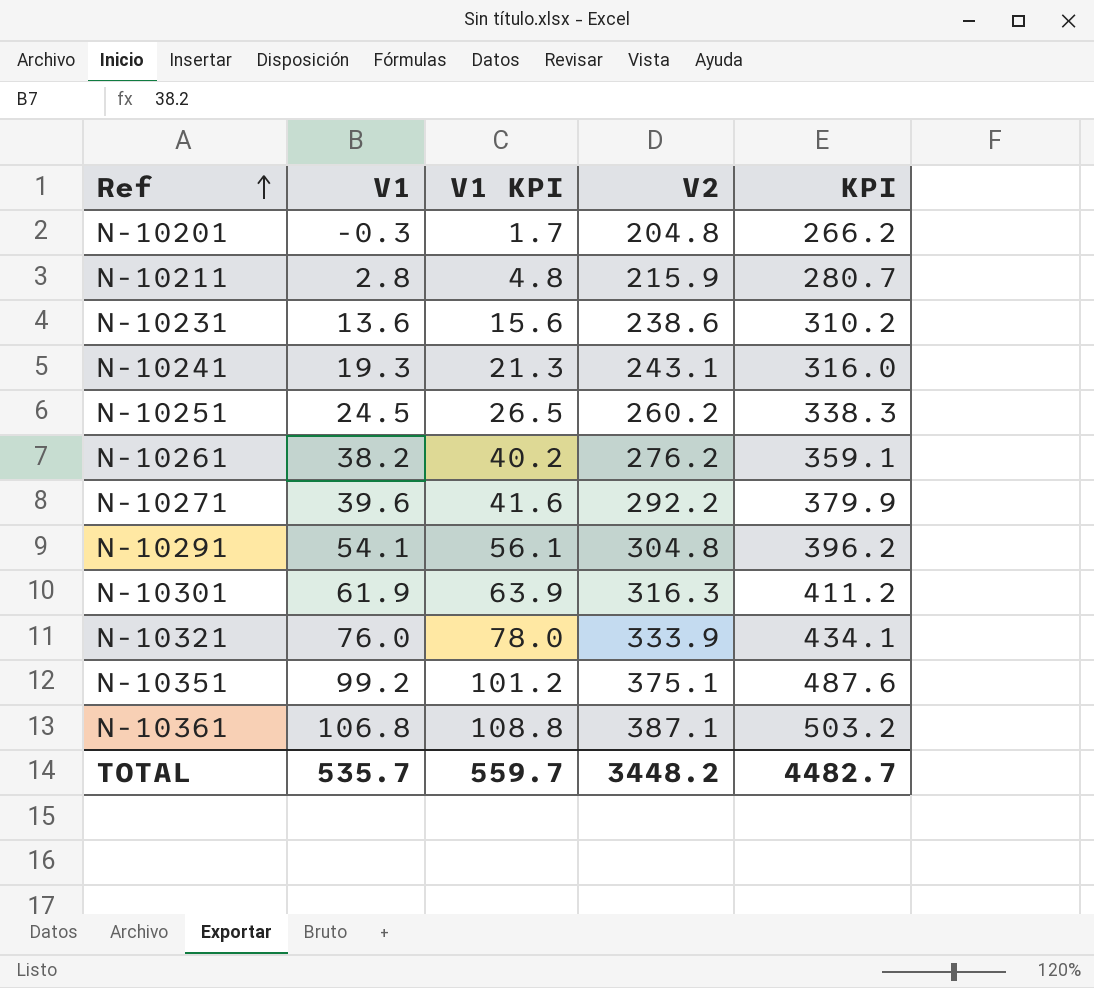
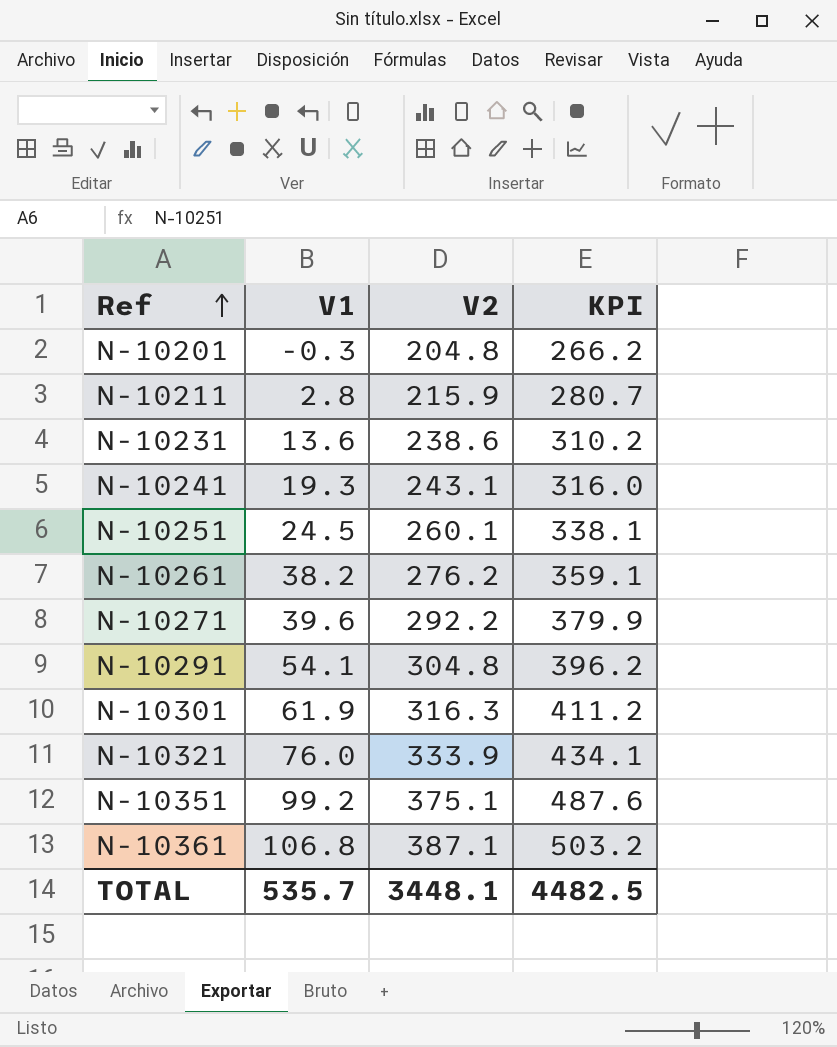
column V1 KPI | formula: [V1] + 2 -> none
N-10251 | V2: 260.2 -> 260.1
N-10251 | KPI: 338.3 -> 338.1
TOTAL | V2: 3448.2 -> 3448.1
TOTAL | KPI: 4482.7 -> 4482.5

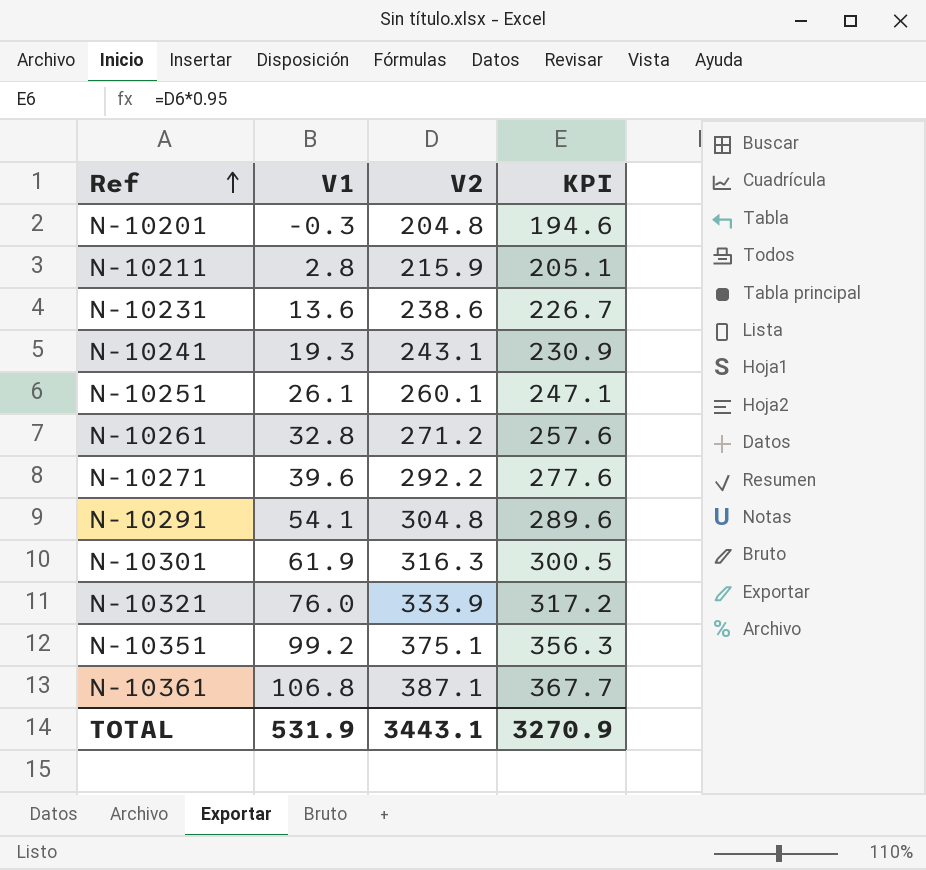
column KPI | formula: [V2] * 1.3 -> [V2] * 0.95
N-10251 | V1: 24.5 -> 26.1
N-10261 | V1: 38.2 -> 32.8
N-10261 | V2: 276.2 -> 271.2
TOTAL | V1: 535.7 -> 531.9
TOTAL | V2: 3448.1 -> 3443.1
TOTAL | KPI: 4482.5 -> 3270.9

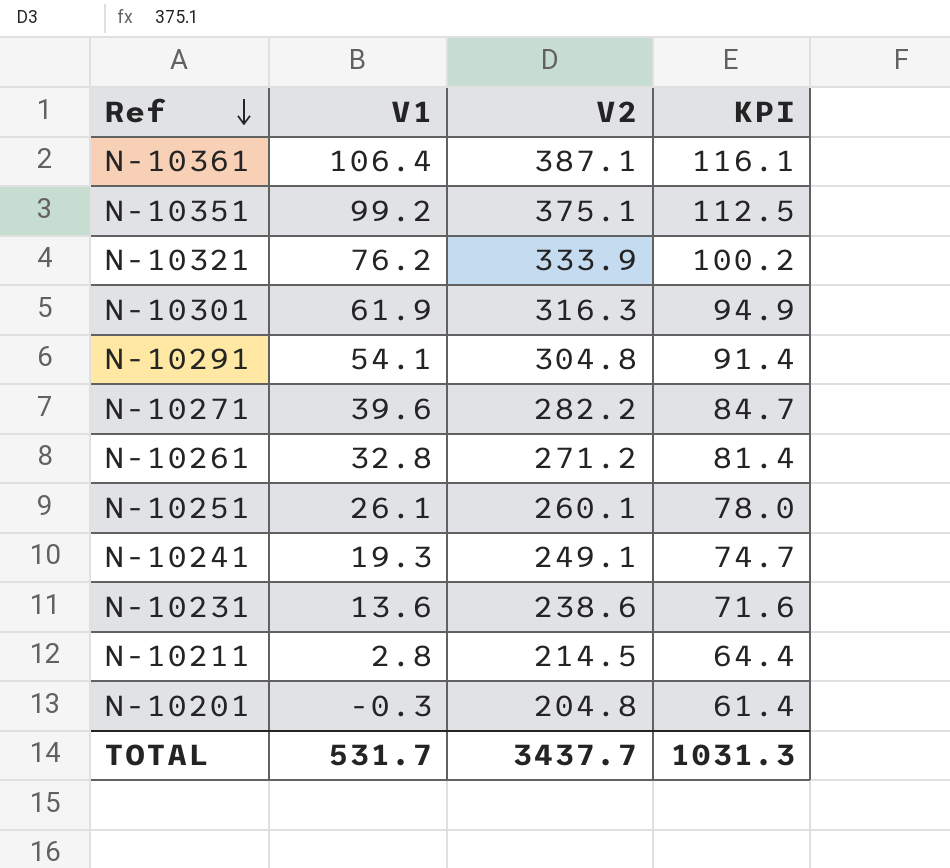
row order: Ref ascending -> Ref descending
column KPI | formula: [V2] * 0.95 -> [V2] * 0.3
N-10361 | V1: 106.8 -> 106.4
N-10321 | V1: 76.0 -> 76.2
N-10271 | V2: 292.2 -> 282.2
N-10241 | V2: 243.1 -> 249.1
N-10211 | V2: 215.9 -> 214.5
TOTAL | V1: 531.9 -> 531.7
TOTAL | V2: 3443.1 -> 3437.7
TOTAL | KPI: 3270.9 -> 1031.3

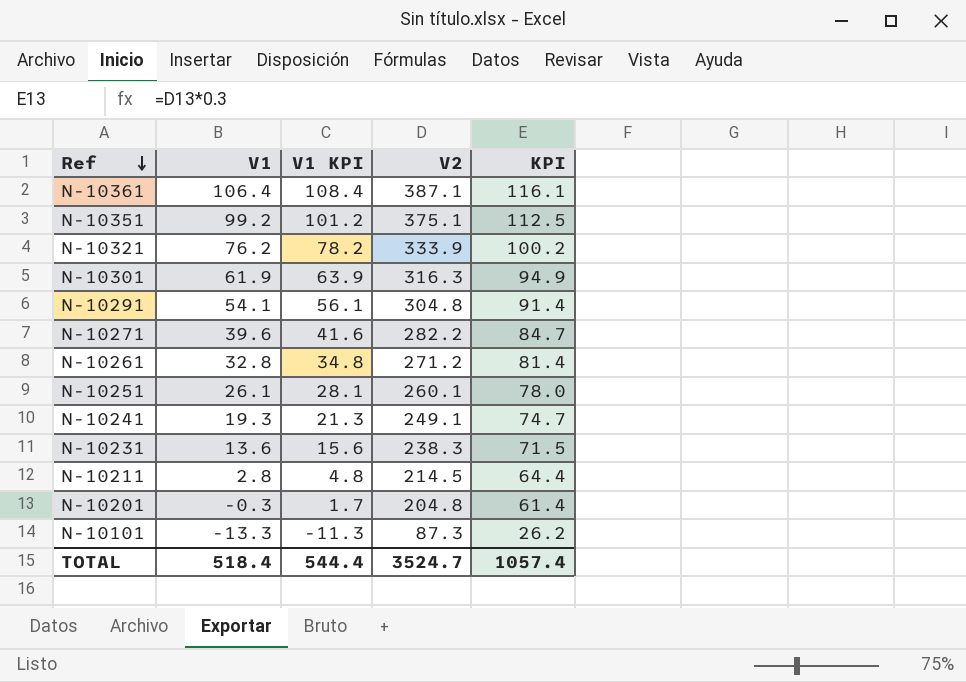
column V1 KPI | formula: none -> [V1] + 2
N-10231 | V2: 238.6 -> 238.3
N-10231 | KPI: 71.6 -> 71.5
row N-10101: none -> -13.3 | -11.3 | 87.3 | 26.2
TOTAL | V1: 531.7 -> 518.4
TOTAL | V2: 3437.7 -> 3524.7
TOTAL | KPI: 1031.3 -> 1057.4

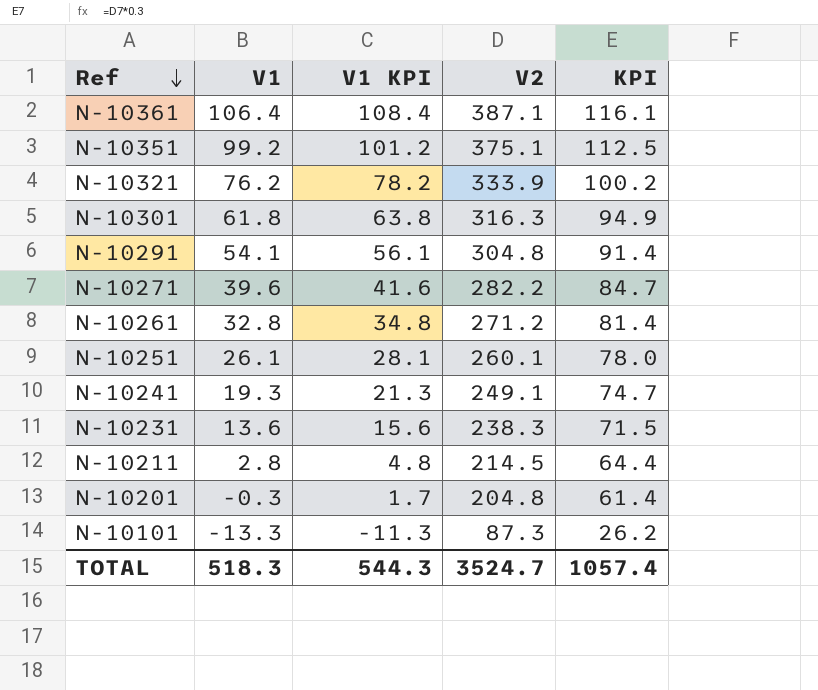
N-10301 | V1: 61.9 -> 61.8
N-10301 | V1 KPI: 63.9 -> 63.8
TOTAL | V1: 518.4 -> 518.3
TOTAL | V1 KPI: 544.4 -> 544.3

